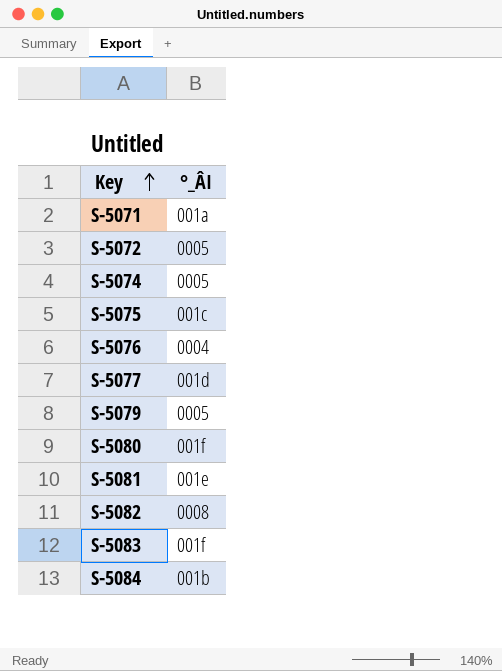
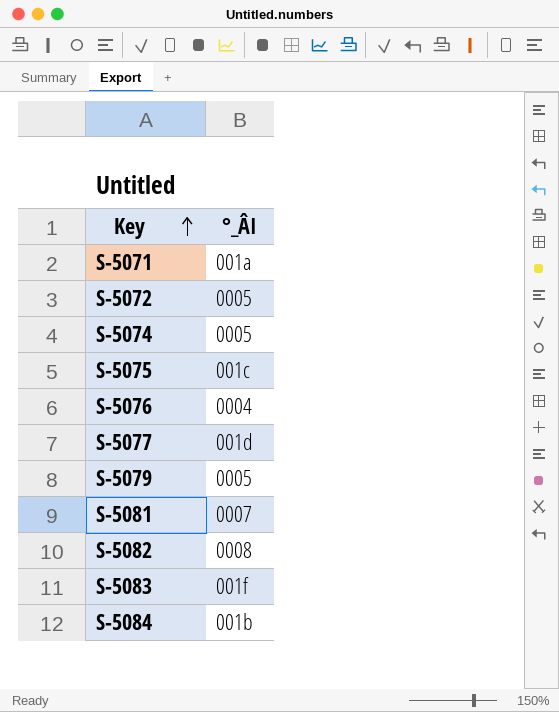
row S-5080: 001f -> none
S-5081 | °_ÂI: 001e -> 0007

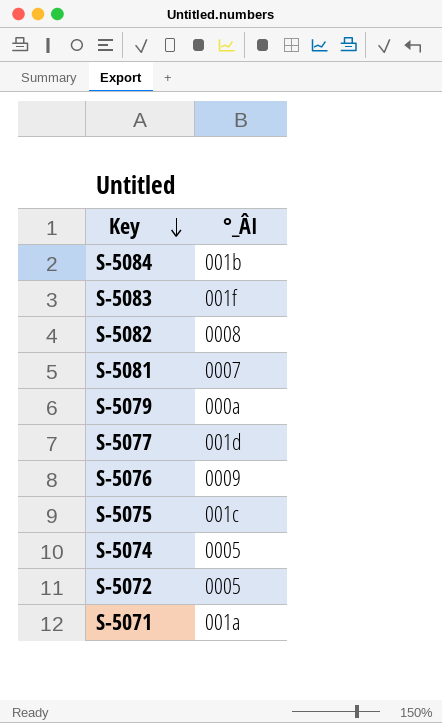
row order: Key ascending -> Key descending
S-5079 | °_ÂI: 0005 -> 000a
S-5076 | °_ÂI: 0004 -> 0009

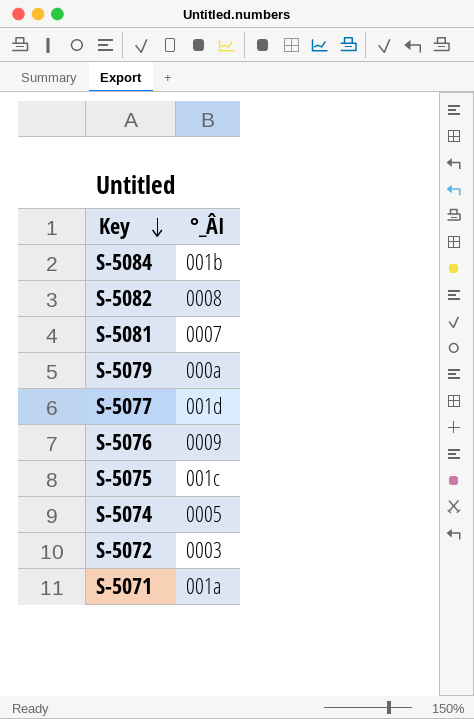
row S-5083: 001f -> none
S-5072 | °_ÂI: 0005 -> 0003

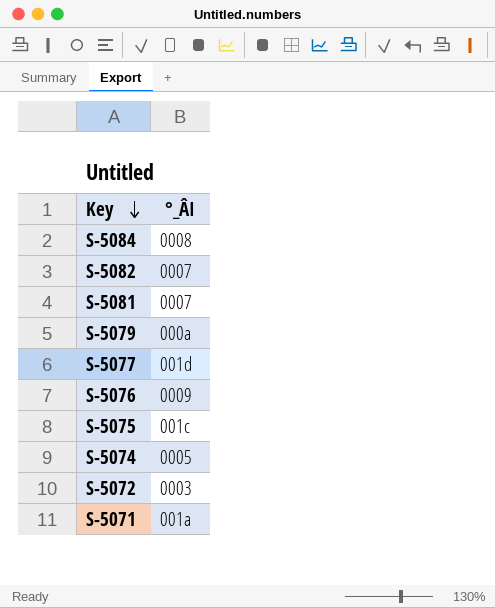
S-5084 | °_ÂI: 001b -> 0008
S-5082 | °_ÂI: 0008 -> 0007

